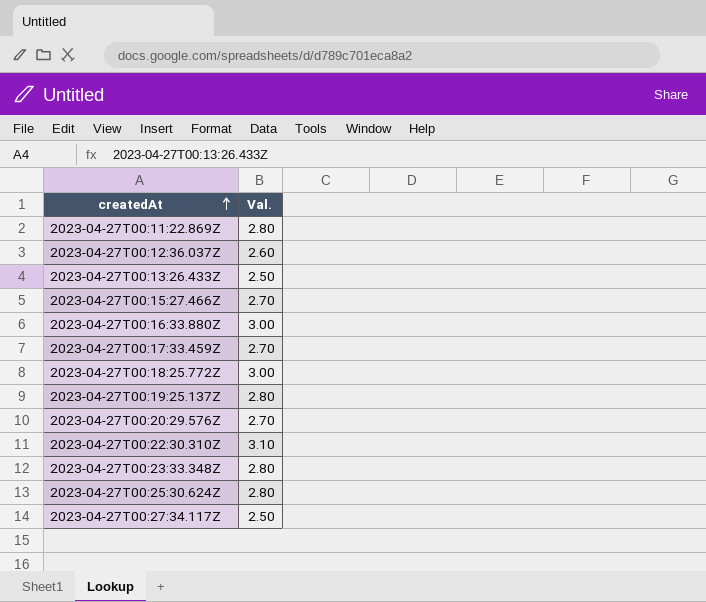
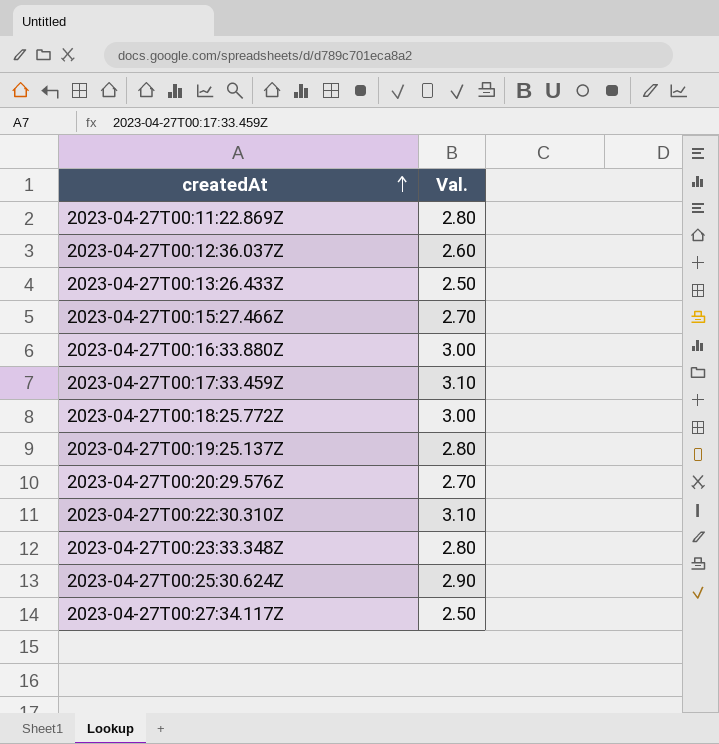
2023-04-27T00:17:33.459Z | Val.: 2.70 -> 3.10
2023-04-27T00:25:30.624Z | Val.: 2.80 -> 2.90

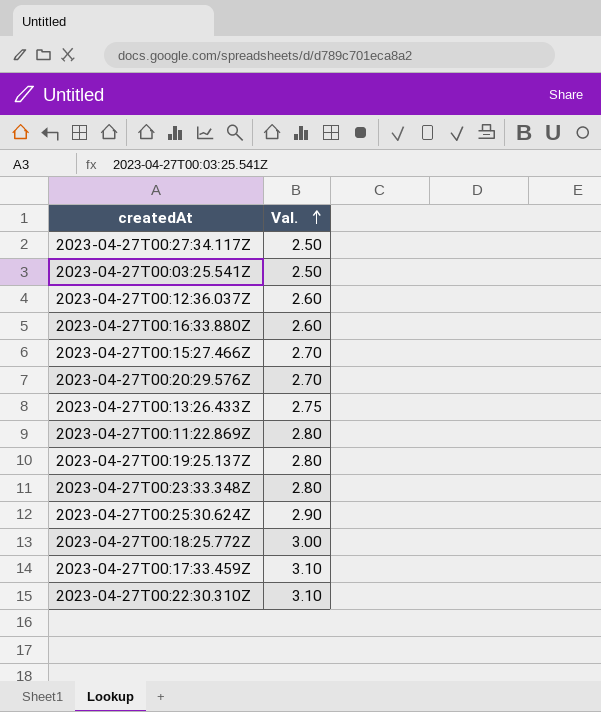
row order: createdAt ascending -> Val. ascending
row 2023-04-27T00:03:25.541Z: none -> 2.50
2023-04-27T00:16:33.880Z | Val.: 3.00 -> 2.60
2023-04-27T00:13:26.433Z | Val.: 2.50 -> 2.75

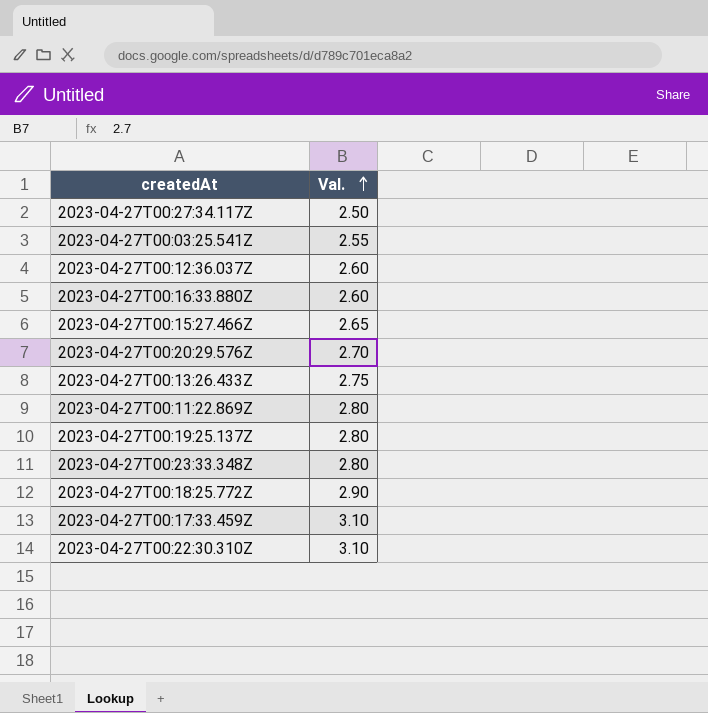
row 2023-04-27T00:25:30.624Z: 2.90 -> none
2023-04-27T00:03:25.541Z | Val.: 2.50 -> 2.55
2023-04-27T00:15:27.466Z | Val.: 2.70 -> 2.65
2023-04-27T00:18:25.772Z | Val.: 3.00 -> 2.90

